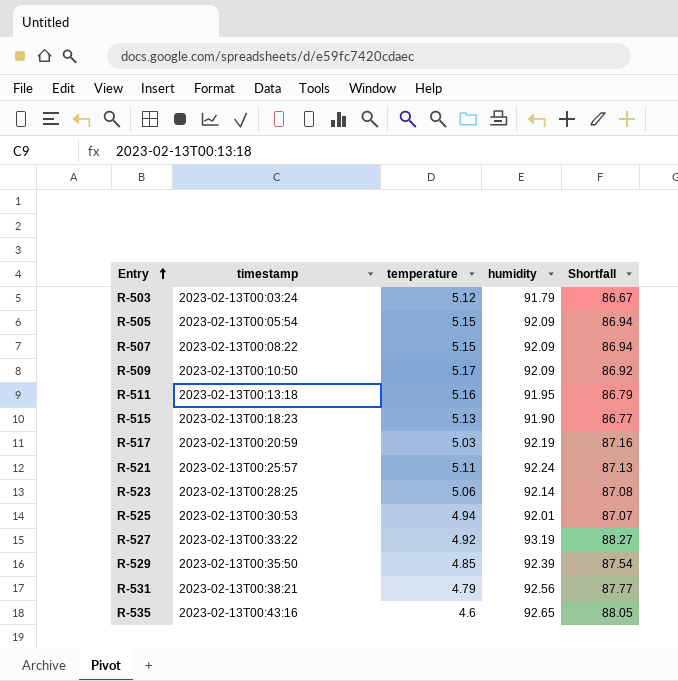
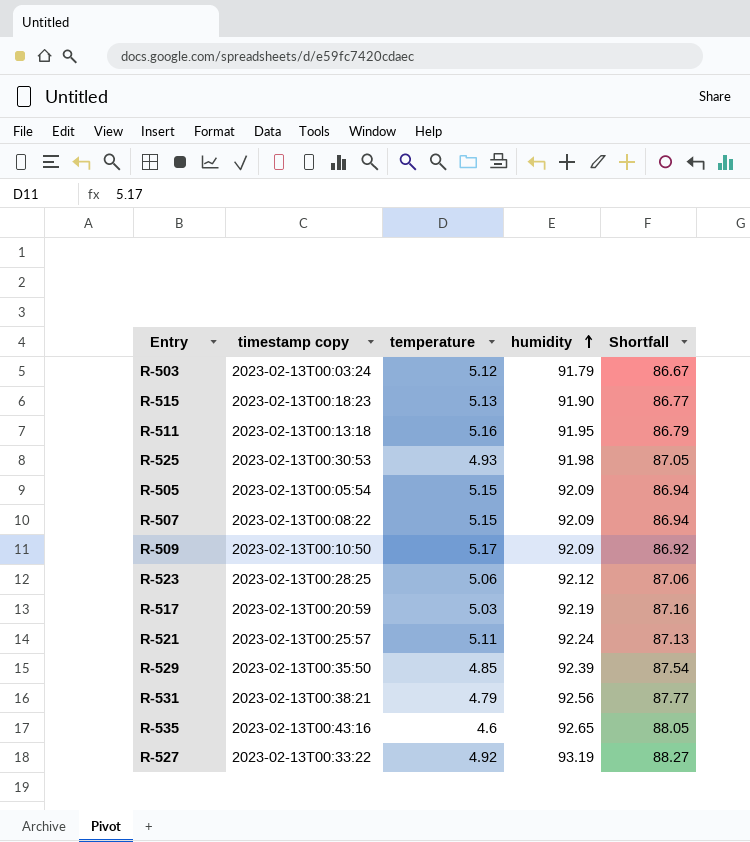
row order: Entry ascending -> humidity ascending
column name: timestamp -> timestamp copy
R-525 | temperature: 4.94 -> 4.93
R-525 | humidity: 92.01 -> 91.98
R-525 | Shortfall: 87.07 -> 87.05
R-523 | humidity: 92.14 -> 92.12
R-523 | Shortfall: 87.08 -> 87.06

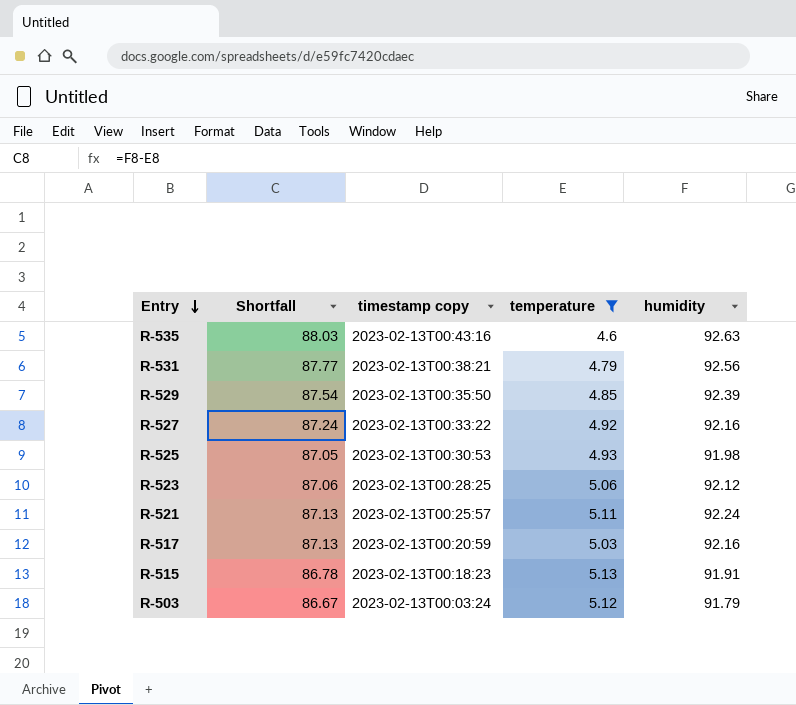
filter: none -> temperature <= 5.13
row order: humidity ascending -> Entry descending
column Shortfall | position: 5 -> 2
R-535 | Shortfall: 88.05 -> 88.03
R-535 | humidity: 92.65 -> 92.63
R-527 | Shortfall: 88.27 -> 87.24
R-527 | humidity: 93.19 -> 92.16
R-517 | Shortfall: 87.16 -> 87.13
R-517 | humidity: 92.19 -> 92.16
R-515 | Shortfall: 86.77 -> 86.78
R-515 | humidity: 91.90 -> 91.91

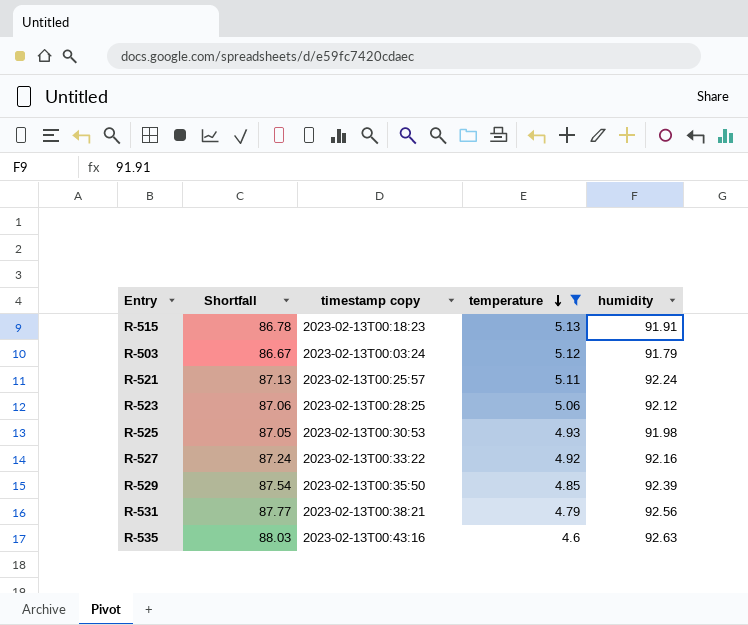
row order: Entry descending -> temperature descending
row R-517: 87.13 | 2023-02-13T00:20:59 | 5.03 | 92.16 -> none

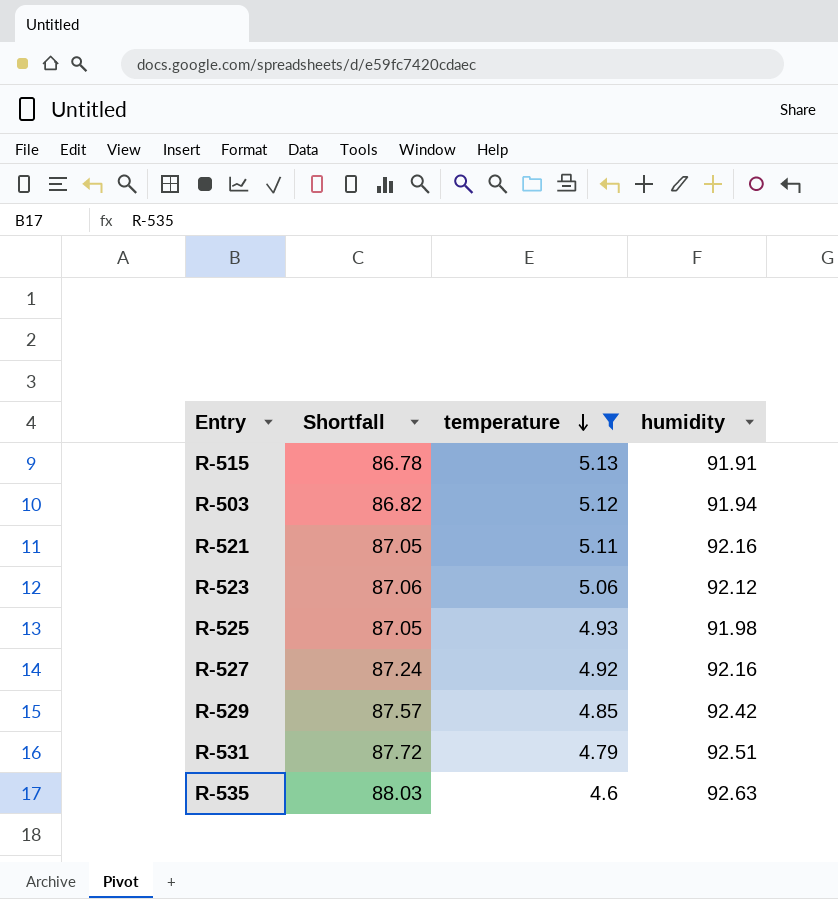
column timestamp copy | position: 3 -> none
R-503 | Shortfall: 86.67 -> 86.82
R-503 | humidity: 91.79 -> 91.94
R-521 | Shortfall: 87.13 -> 87.05
R-521 | humidity: 92.24 -> 92.16
R-529 | Shortfall: 87.54 -> 87.57
R-529 | humidity: 92.39 -> 92.42
R-531 | Shortfall: 87.77 -> 87.72
R-531 | humidity: 92.56 -> 92.51

